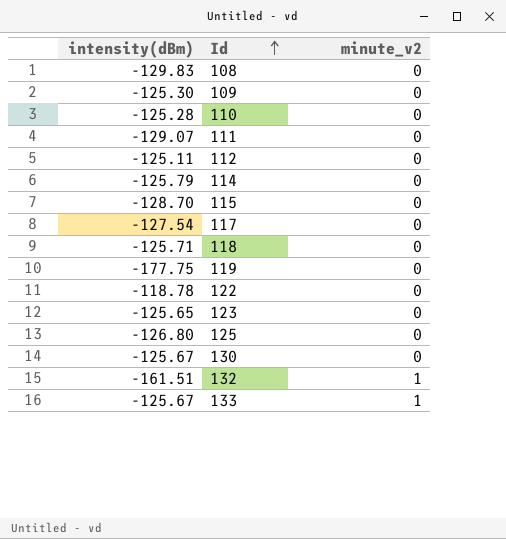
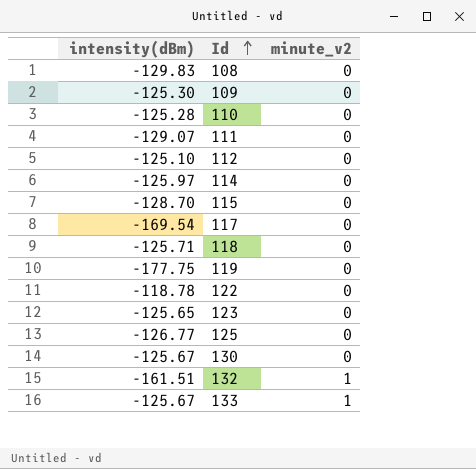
112 | intensity(dBm): -125.11 -> -125.10
114 | intensity(dBm): -125.79 -> -125.97
117 | intensity(dBm): -127.54 -> -169.54
125 | intensity(dBm): -126.80 -> -126.77

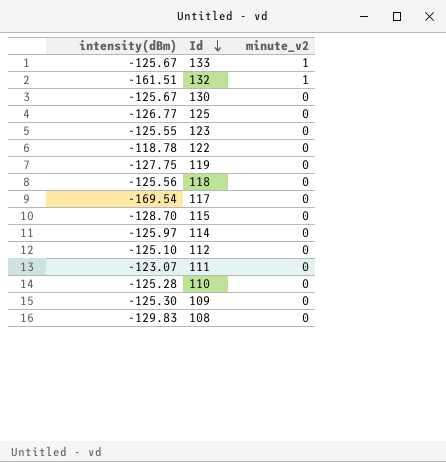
row order: Id ascending -> Id descending
123 | intensity(dBm): -125.65 -> -125.55
119 | intensity(dBm): -177.75 -> -127.75
118 | intensity(dBm): -125.71 -> -125.56
111 | intensity(dBm): -129.07 -> -123.07

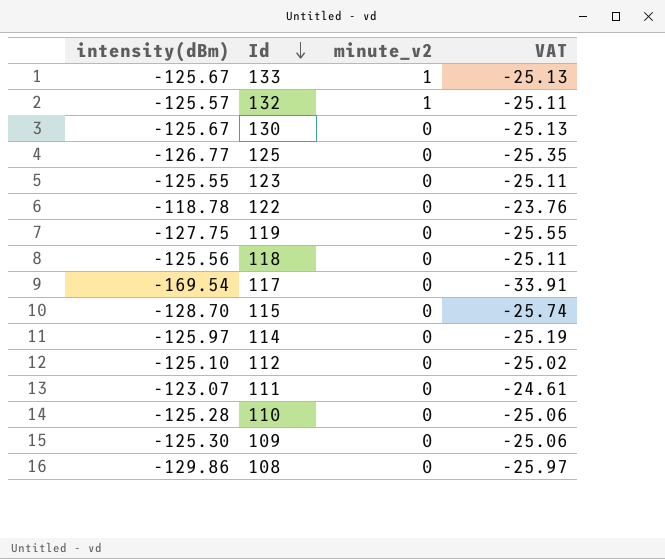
column VAT | formula: none -> [intensity(dBm)] * 0.2
132 | intensity(dBm): -161.51 -> -125.57
108 | intensity(dBm): -129.83 -> -129.86

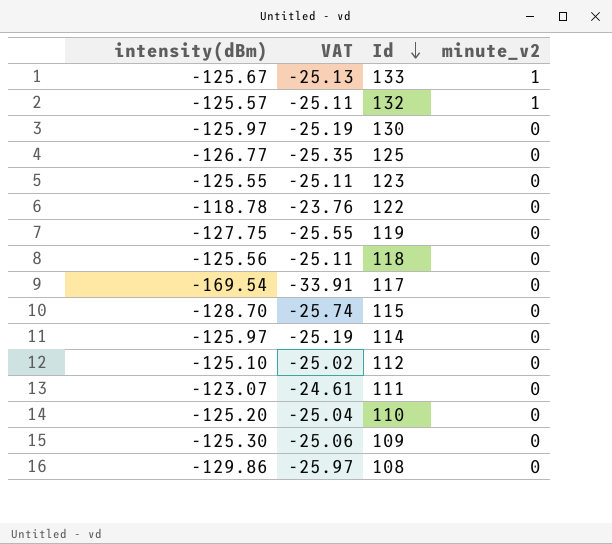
column VAT | position: 4 -> 2
130 | intensity(dBm): -125.67 -> -125.97
130 | VAT: -25.13 -> -25.19
110 | intensity(dBm): -125.28 -> -125.20
110 | VAT: -25.06 -> -25.04

